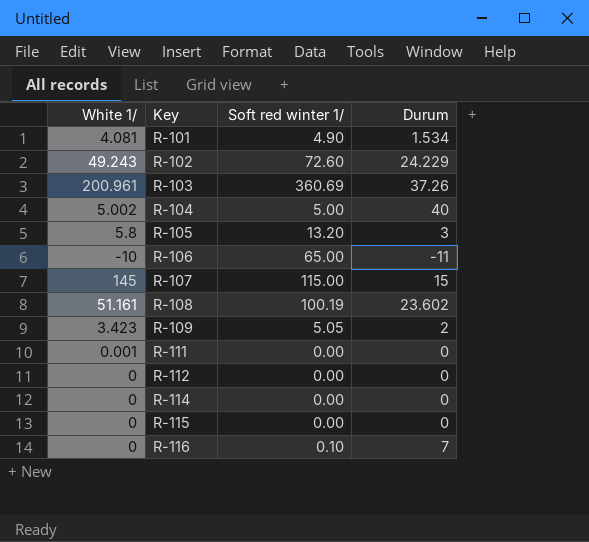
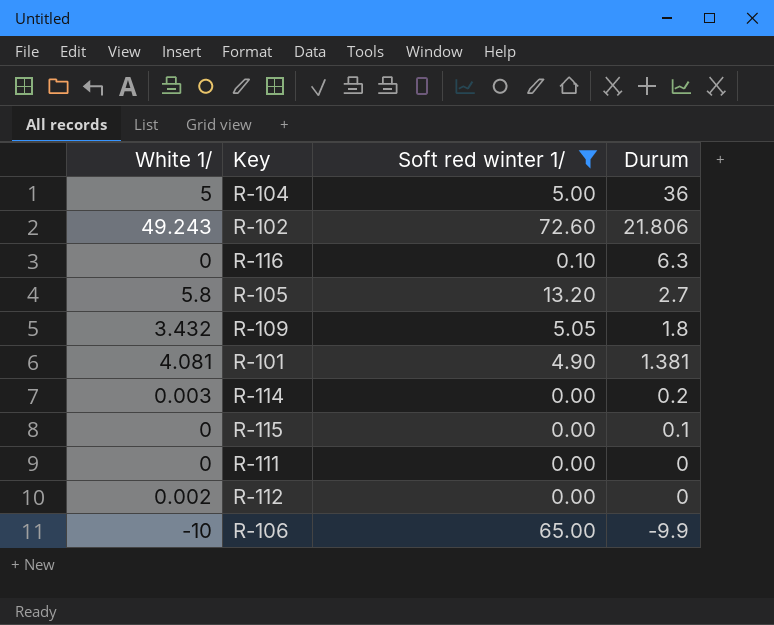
filter: none -> Soft red winter 1/ <= 72.60
row order: Key ascending -> Durum descending
R-104 | White 1/: 5.002 -> 5
R-104 | Durum: 40 -> 36
R-102 | Durum: 24.229 -> 21.806
R-116 | Durum: 7 -> 6.3
R-105 | Durum: 3 -> 2.7
R-109 | White 1/: 3.423 -> 3.432
R-109 | Durum: 2 -> 1.8
R-101 | Durum: 1.534 -> 1.381
R-114 | White 1/: 0 -> 0.003
R-114 | Durum: 0 -> 0.2
R-115 | Durum: 0 -> 0.1
R-111 | White 1/: 0.001 -> 0
R-112 | White 1/: 0 -> 0.002
R-106 | Durum: -11 -> -9.9

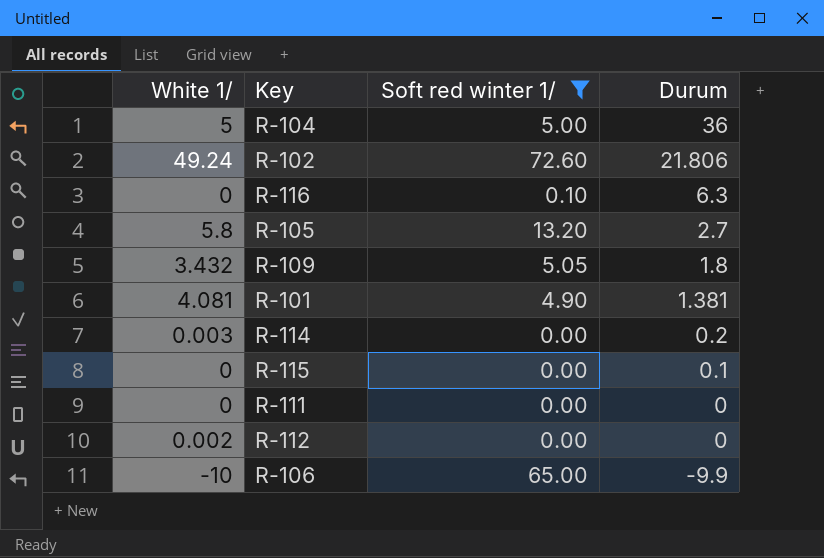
R-102 | White 1/: 49.243 -> 49.24

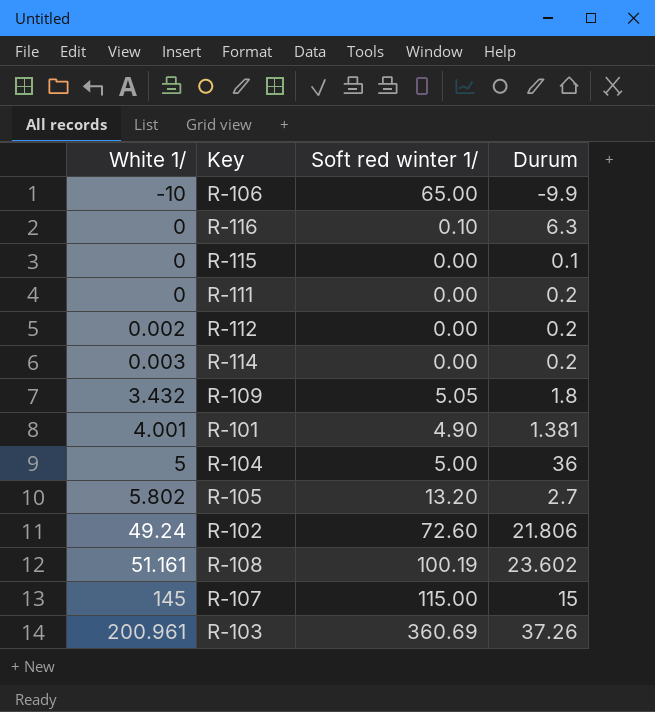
filter: Soft red winter 1/ <= 72.60 -> none
row order: Durum descending -> White 1/ ascending
R-111 | Durum: 0 -> 0.2
R-112 | Durum: 0 -> 0.2
R-101 | White 1/: 4.081 -> 4.001
R-105 | White 1/: 5.8 -> 5.802

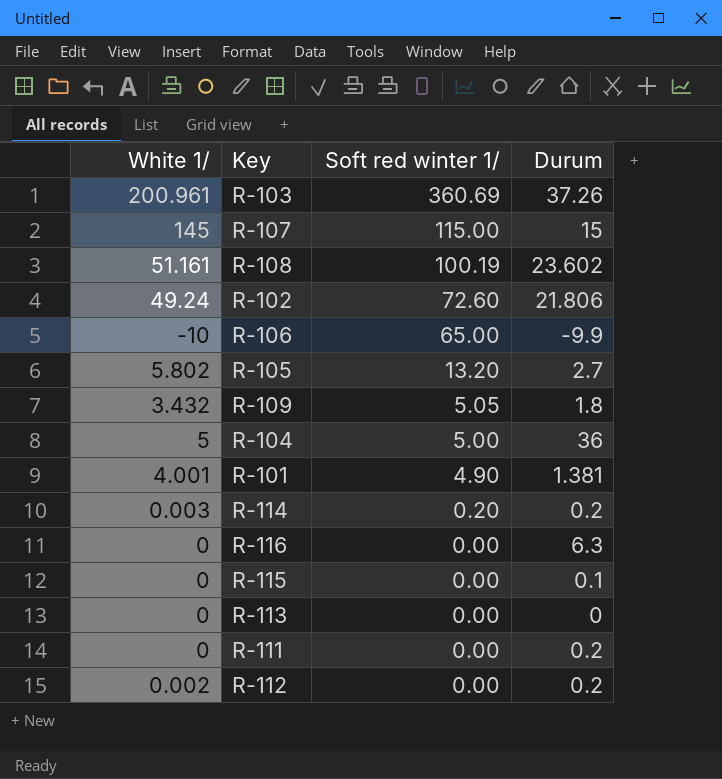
row order: White 1/ ascending -> Soft red winter 1/ descending
R-114 | Soft red winter 1/: 0.00 -> 0.20
R-116 | Soft red winter 1/: 0.10 -> 0.00
row R-113: none -> 0 | 0.00 | 0

